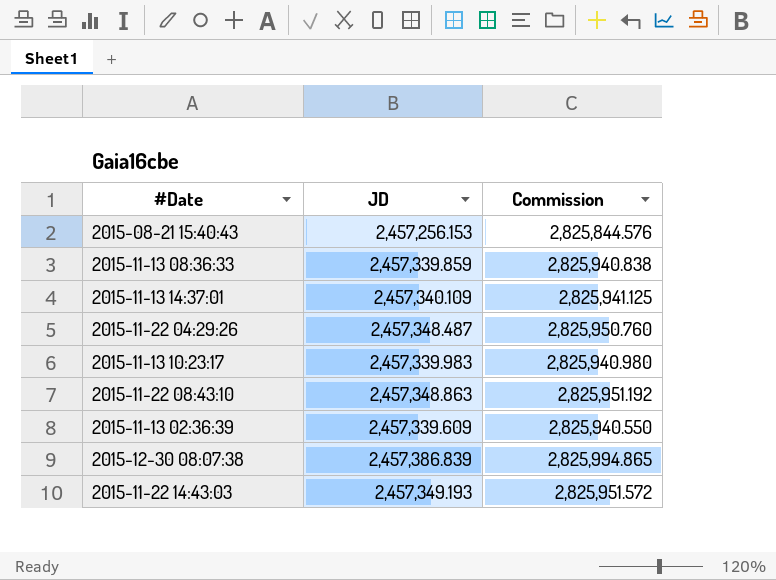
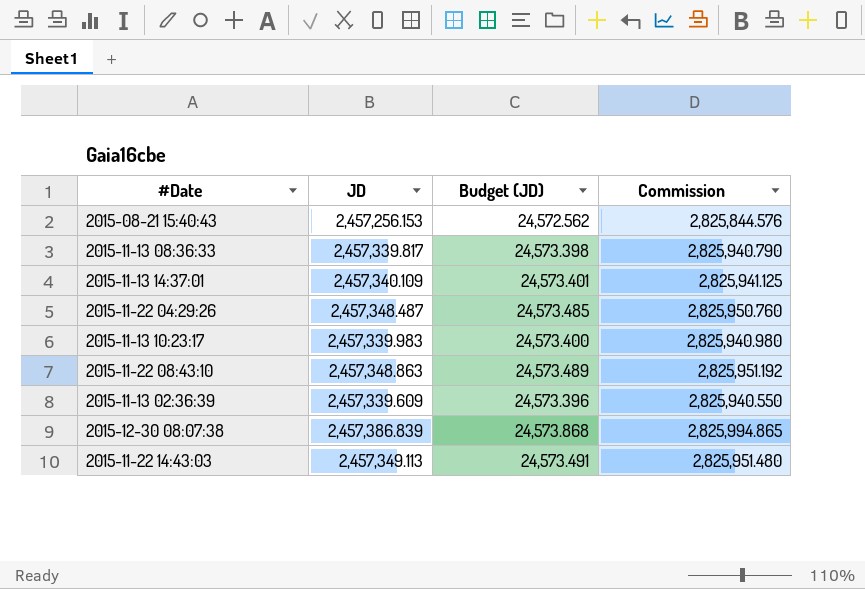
column Budget (JD) | formula: none -> [JD] * 0.01
2015-11-13 08:36:33 | JD: 2,457,339.859 -> 2,457,339.817
2015-11-13 08:36:33 | Commission: 2,825,940.838 -> 2,825,940.790
2015-11-22 14:43:03 | JD: 2,457,349.193 -> 2,457,349.113
2015-11-22 14:43:03 | Commission: 2,825,951.572 -> 2,825,951.480

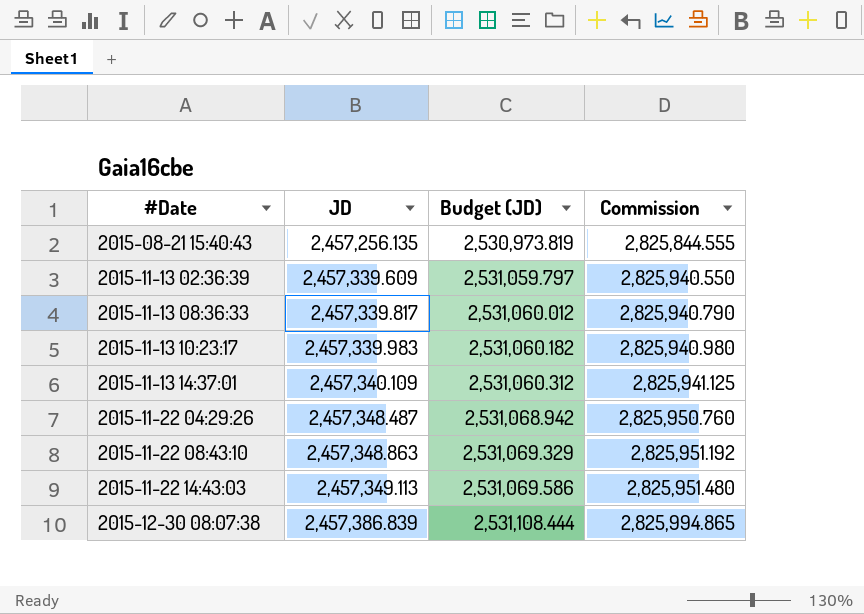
row order: none -> #Date ascending
column Budget (JD) | formula: [JD] * 0.01 -> [JD] * 1.03
2015-08-21 15:40:43 | JD: 2,457,256.153 -> 2,457,256.135
2015-08-21 15:40:43 | Commission: 2,825,844.576 -> 2,825,844.555

